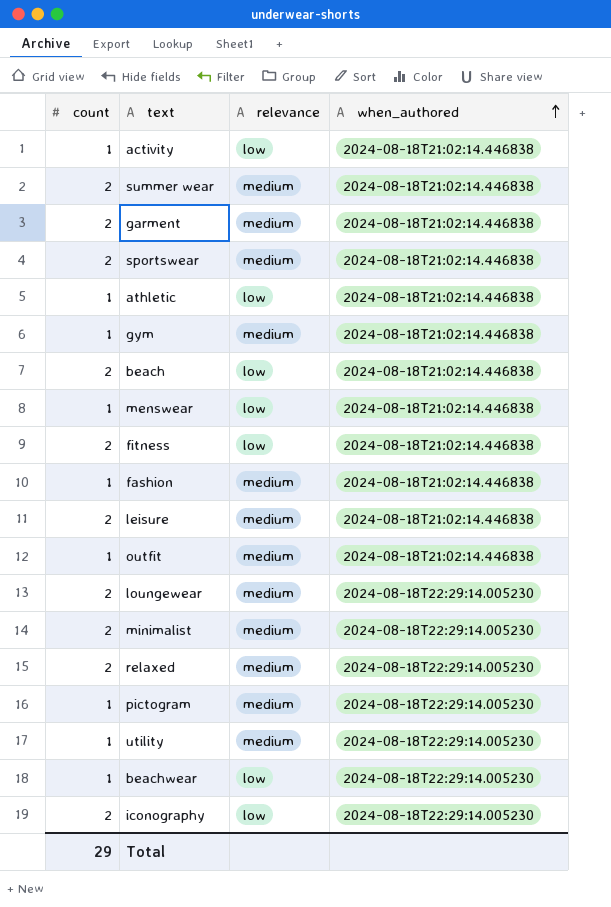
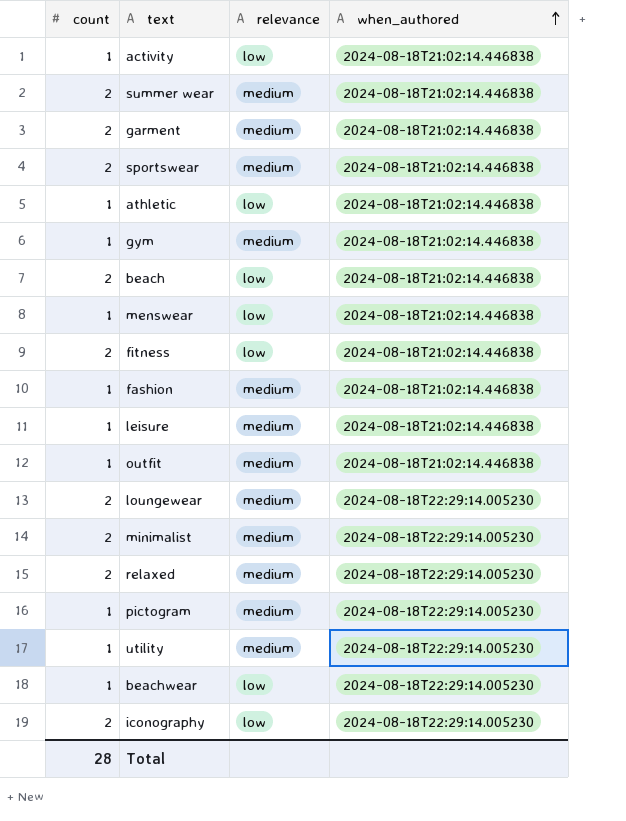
leisure | count: 2 -> 1
Total | count: 29 -> 28

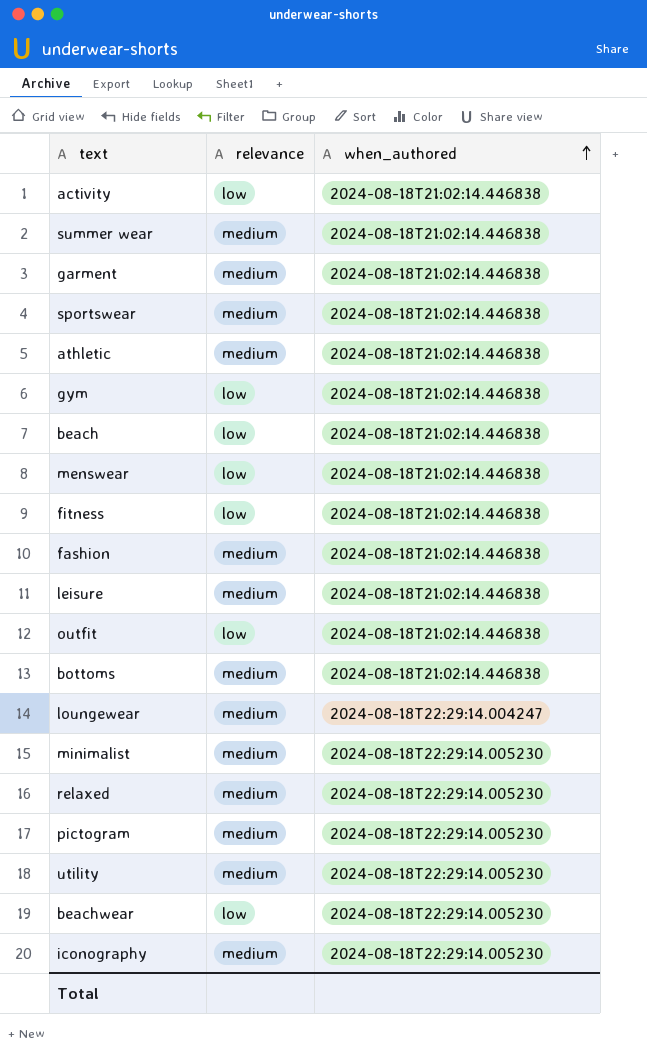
column count | position: 1 -> none
athletic | relevance: low -> medium
gym | relevance: medium -> low
outfit | relevance: medium -> low
row bottoms: none -> medium | 2024-08-18T21:02:14.446838
loungewear | when_authored: 2024-08-18T22:29:14.005230 -> 2024-08-18T22:29:14.004247
iconography | relevance: low -> medium

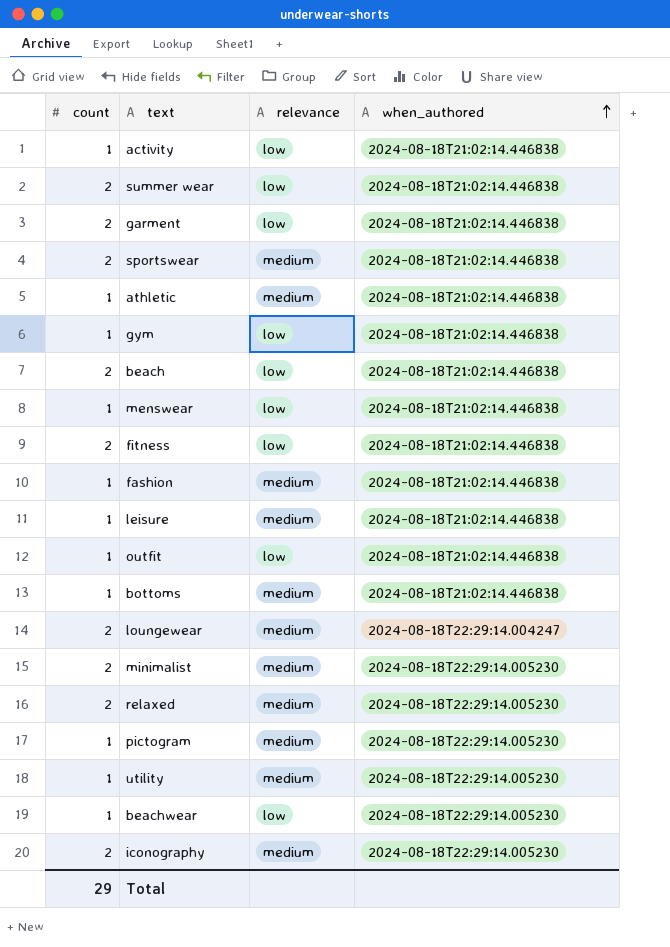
column count | position: none -> 1
summer wear | relevance: medium -> low
garment | relevance: medium -> low

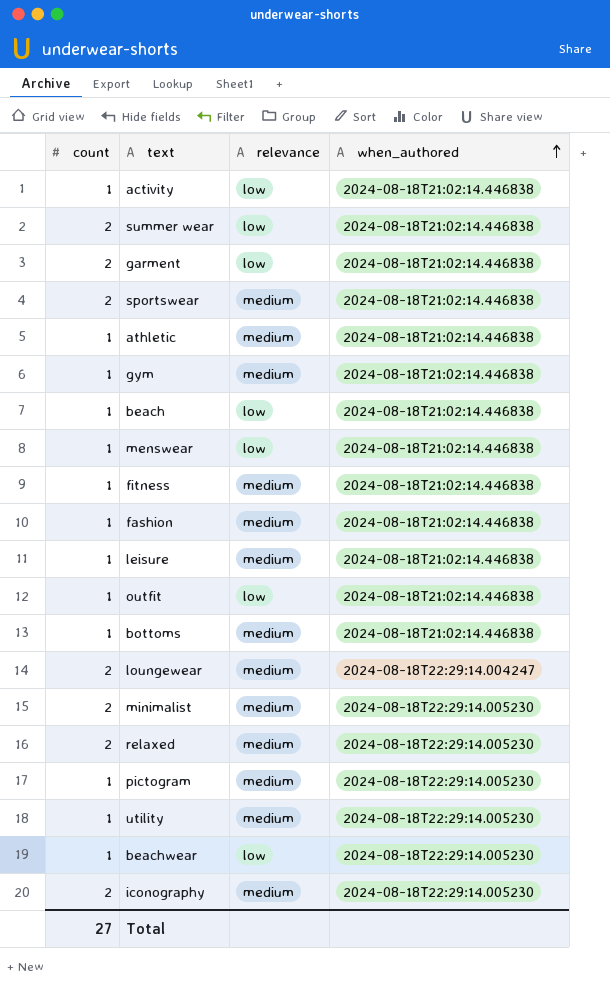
gym | relevance: low -> medium
beach | count: 2 -> 1
fitness | count: 2 -> 1
fitness | relevance: low -> medium
Total | count: 29 -> 27

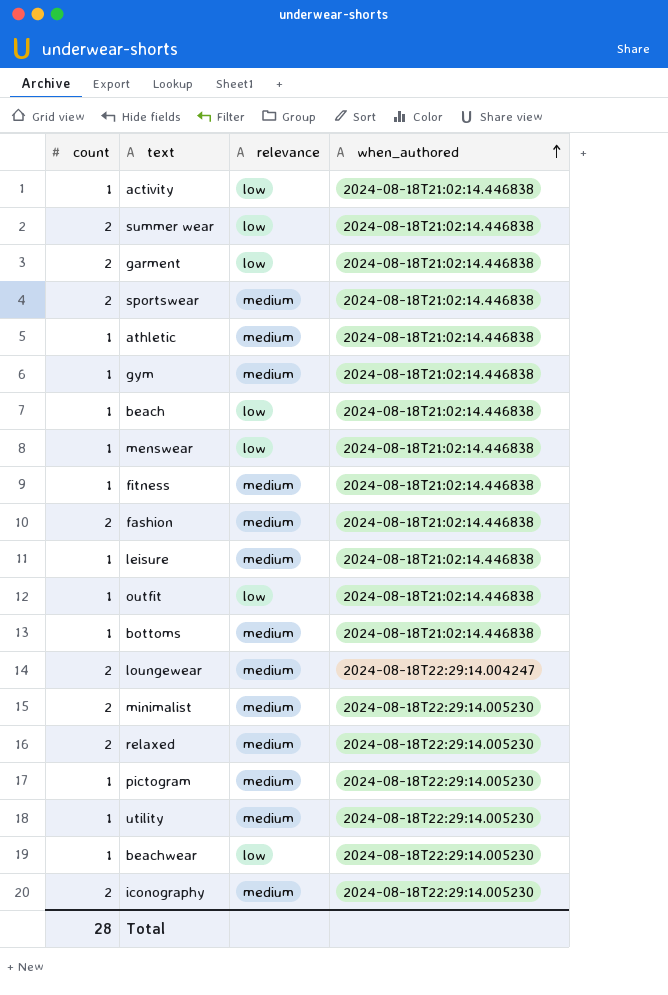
fashion | count: 1 -> 2
Total | count: 27 -> 28

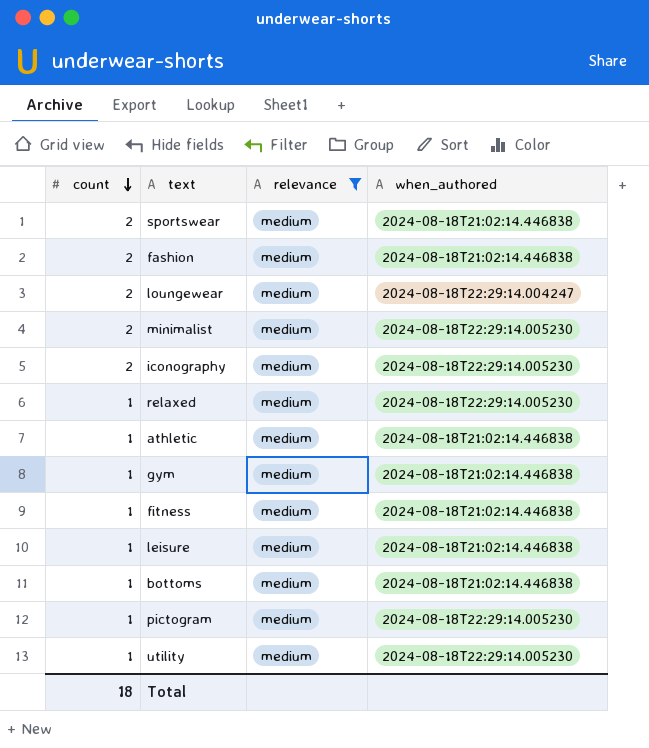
filter: none -> relevance = medium
row order: when_authored ascending -> count descending
relaxed | count: 2 -> 1
Total | count: 28 -> 18

